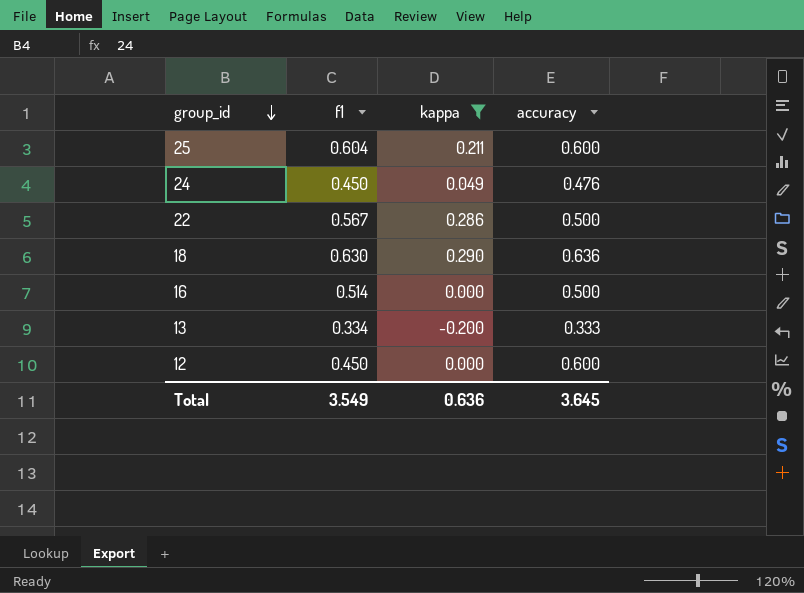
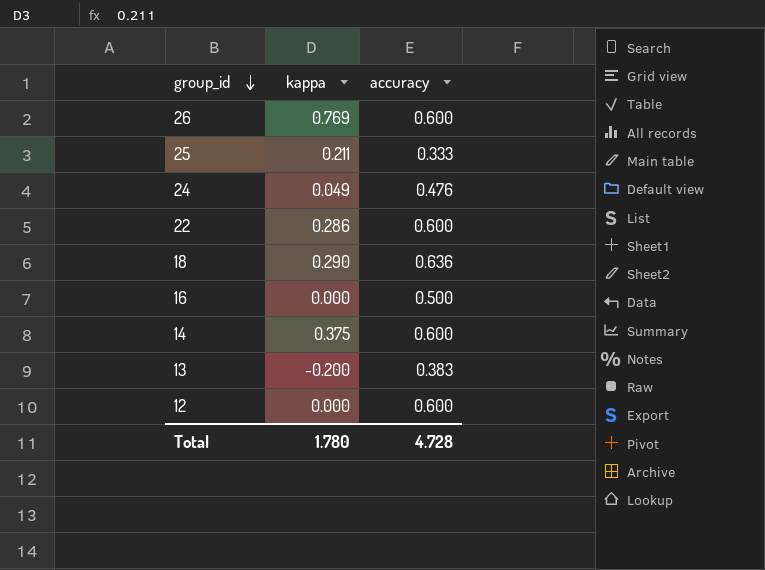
filter: kappa <= 0.290 -> none
column f1 | position: 2 -> none
25 | accuracy: 0.600 -> 0.333
22 | accuracy: 0.500 -> 0.600
13 | accuracy: 0.333 -> 0.383
Total | kappa: 0.636 -> 1.780
Total | accuracy: 3.645 -> 4.728

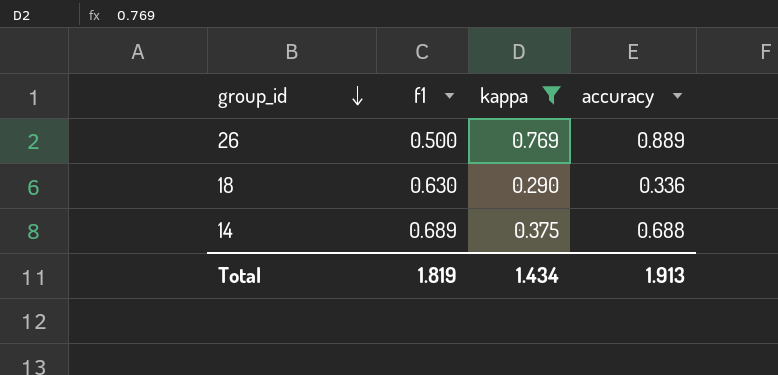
filter: none -> kappa >= 0.290
column f1 | position: none -> 2
26 | accuracy: 0.600 -> 0.889
18 | accuracy: 0.636 -> 0.336
14 | accuracy: 0.600 -> 0.688
Total | kappa: 1.780 -> 1.434
Total | accuracy: 4.728 -> 1.913

